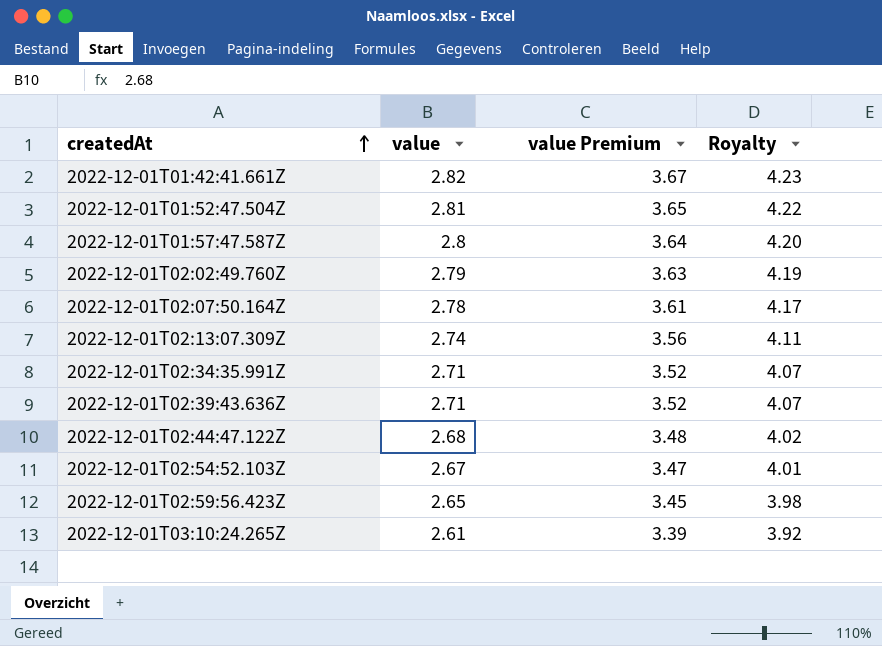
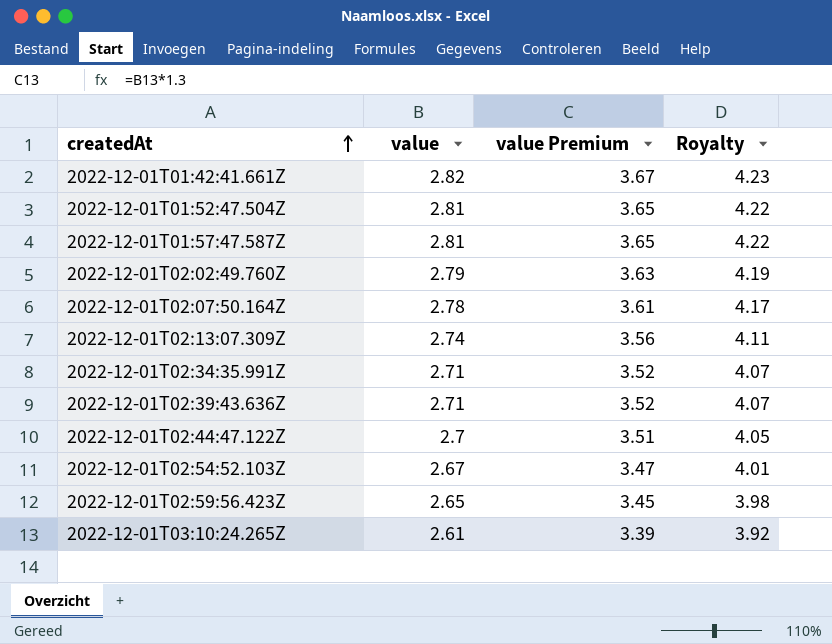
2022-12-01T01:57:47.587Z | value: 2.8 -> 2.81
2022-12-01T01:57:47.587Z | value Premium: 3.64 -> 3.65
2022-12-01T01:57:47.587Z | Royalty: 4.20 -> 4.22
2022-12-01T02:44:47.122Z | value: 2.68 -> 2.7
2022-12-01T02:44:47.122Z | value Premium: 3.48 -> 3.51
2022-12-01T02:44:47.122Z | Royalty: 4.02 -> 4.05

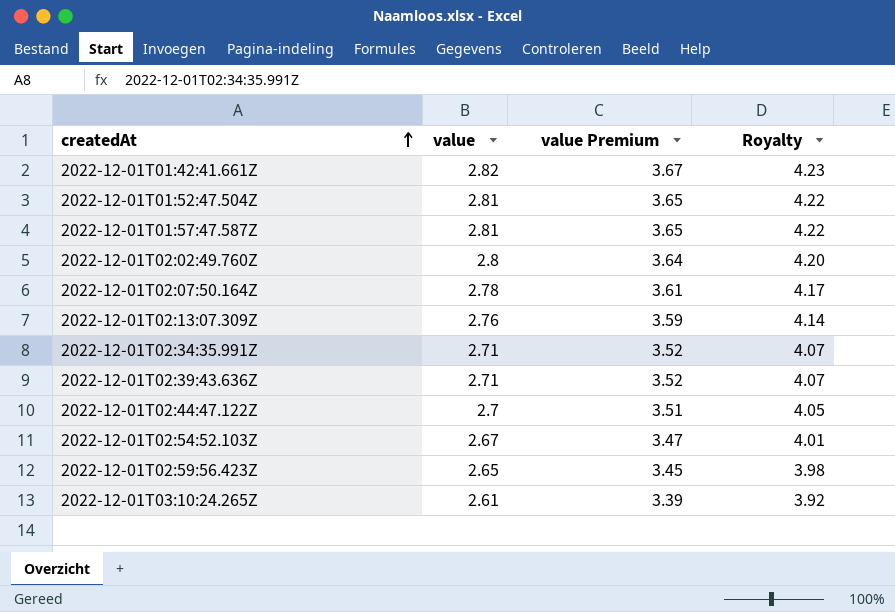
2022-12-01T02:02:49.760Z | value: 2.79 -> 2.8
2022-12-01T02:02:49.760Z | value Premium: 3.63 -> 3.64
2022-12-01T02:02:49.760Z | Royalty: 4.19 -> 4.20
2022-12-01T02:13:07.309Z | value: 2.74 -> 2.76
2022-12-01T02:13:07.309Z | value Premium: 3.56 -> 3.59
2022-12-01T02:13:07.309Z | Royalty: 4.11 -> 4.14

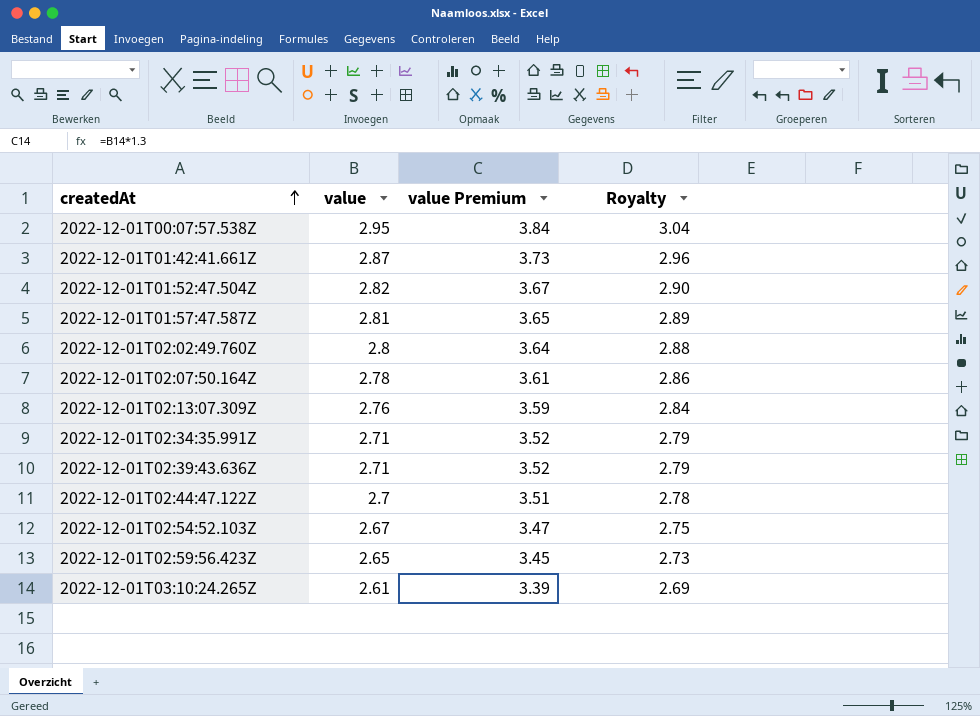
column Royalty | formula: [value] * 1.5 -> [value] * 1.03
row 2022-12-01T00:07:57.538Z: none -> 2.95 | 3.84 | 3.04
2022-12-01T01:42:41.661Z | value: 2.82 -> 2.87
2022-12-01T01:42:41.661Z | value Premium: 3.67 -> 3.73
2022-12-01T01:52:47.504Z | value: 2.81 -> 2.82
2022-12-01T01:52:47.504Z | value Premium: 3.65 -> 3.67

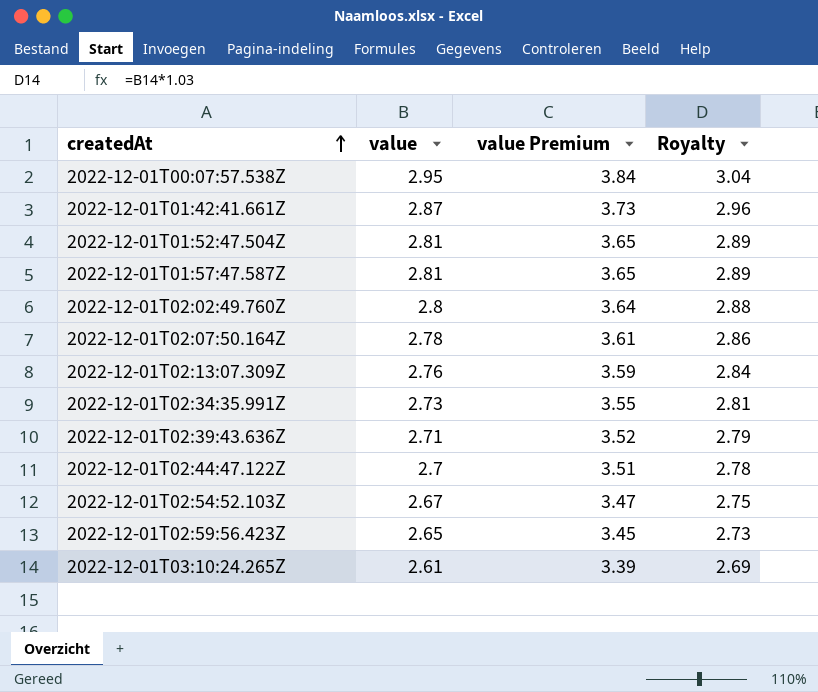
2022-12-01T01:52:47.504Z | value: 2.82 -> 2.81
2022-12-01T01:52:47.504Z | value Premium: 3.67 -> 3.65
2022-12-01T01:52:47.504Z | Royalty: 2.90 -> 2.89
2022-12-01T02:34:35.991Z | value: 2.71 -> 2.73
2022-12-01T02:34:35.991Z | value Premium: 3.52 -> 3.55
2022-12-01T02:34:35.991Z | Royalty: 2.79 -> 2.81

